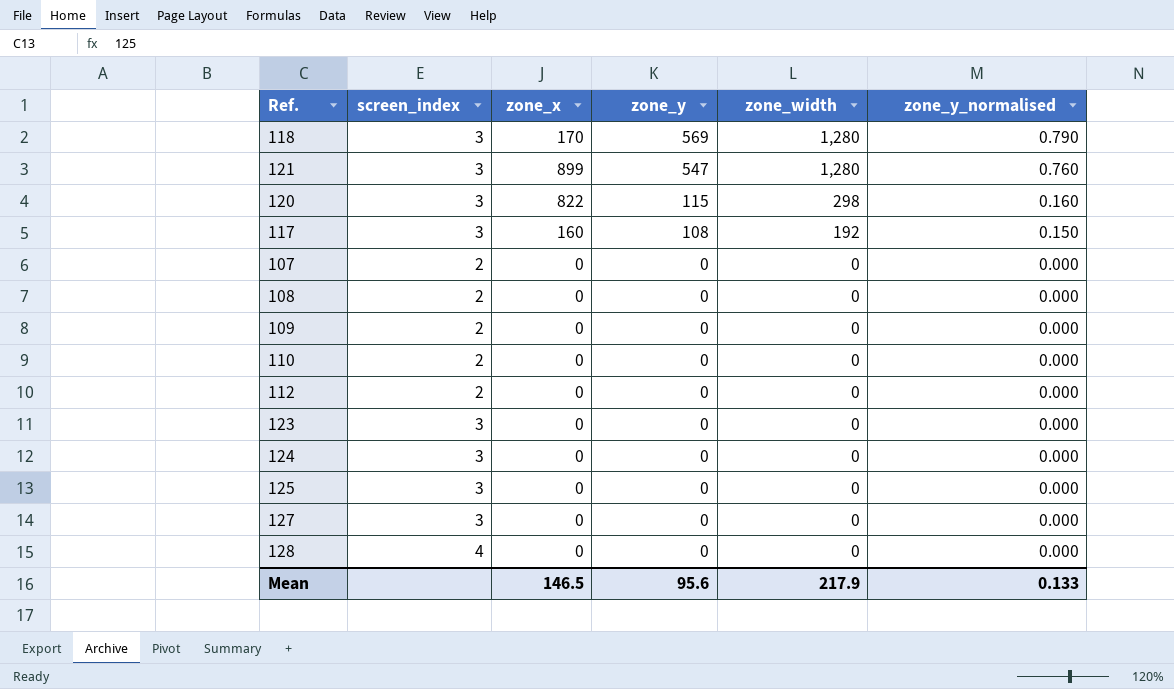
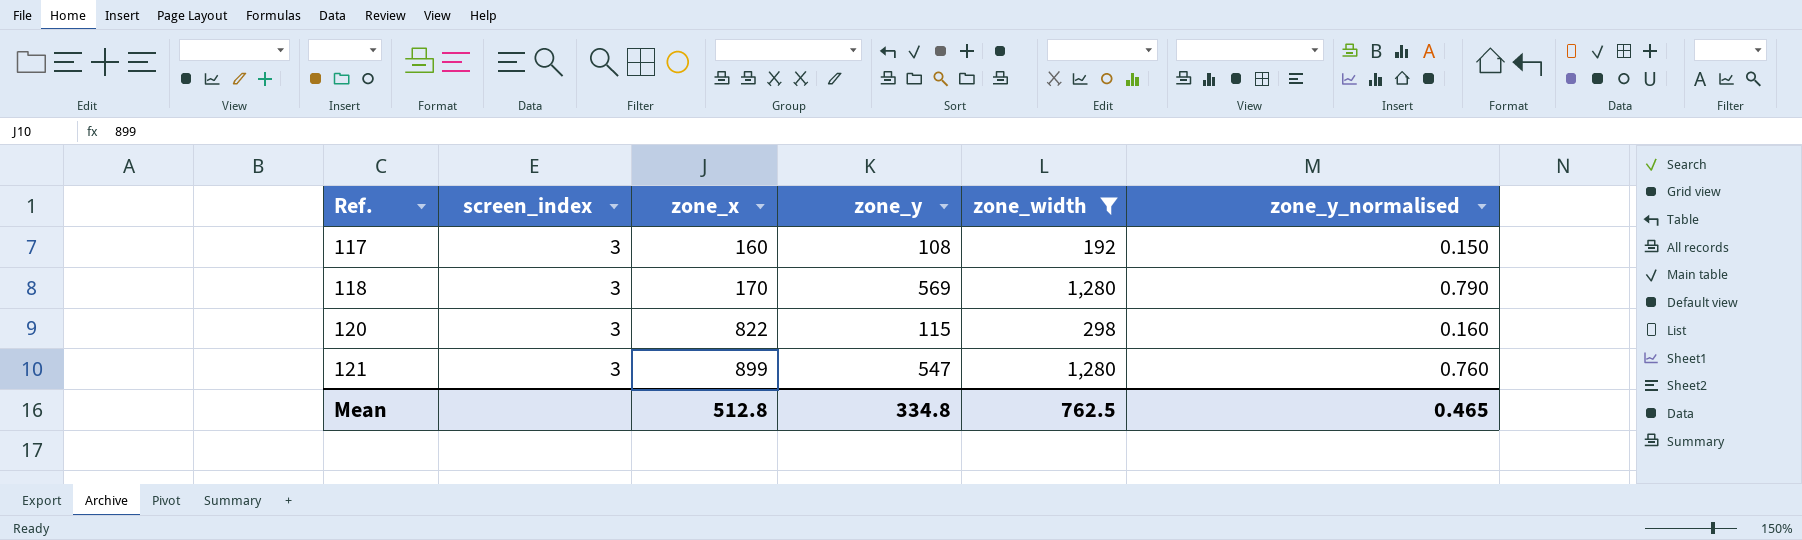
filter: none -> zone_width != 0
row order: zone_y descending -> Ref. ascending
Mean | zone_x: 146.5 -> 512.8
Mean | zone_y: 95.6 -> 334.8
Mean | zone_width: 217.9 -> 762.5
Mean | zone_y_normalised: 0.133 -> 0.465

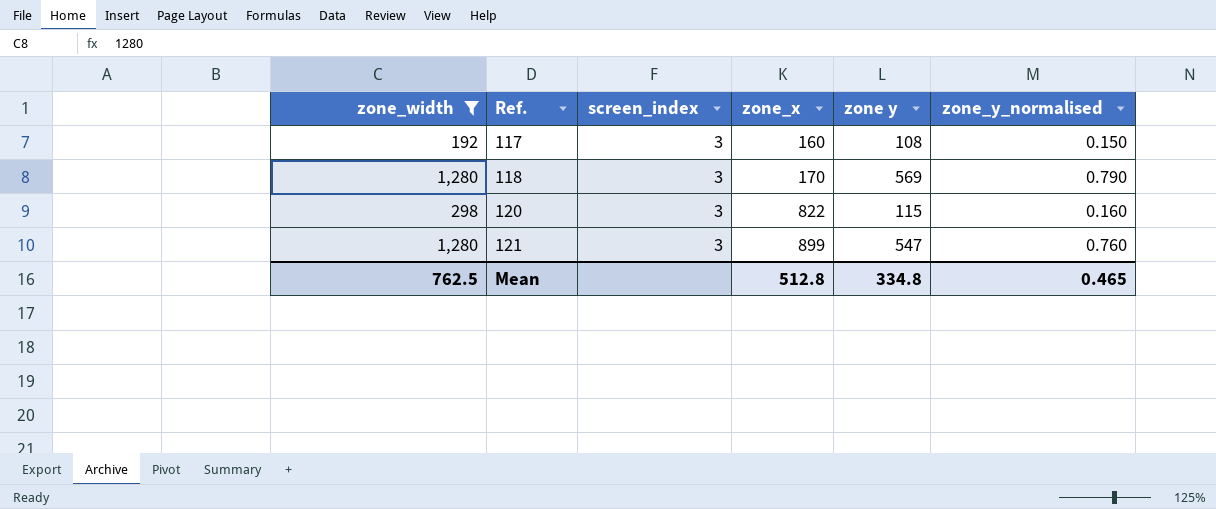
column zone_width | position: 5 -> 1
column name: zone_y -> zone y

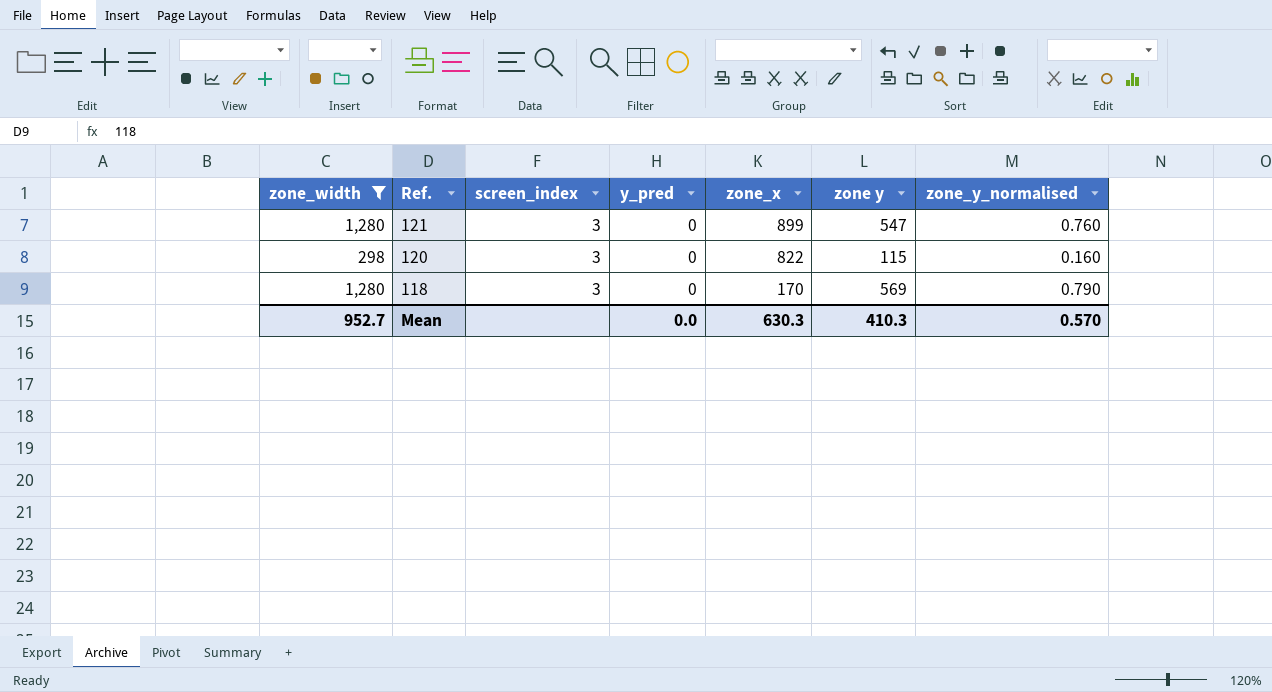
row order: Ref. ascending -> Ref. descending
column y_pred | position: none -> 4
row 117: 192 | 3 | 160 | 108 | 0.150 -> none
Mean | zone_width: 762.5 -> 952.7
Mean | zone_x: 512.8 -> 630.3
Mean | zone y: 334.8 -> 410.3
Mean | zone_y_normalised: 0.465 -> 0.570

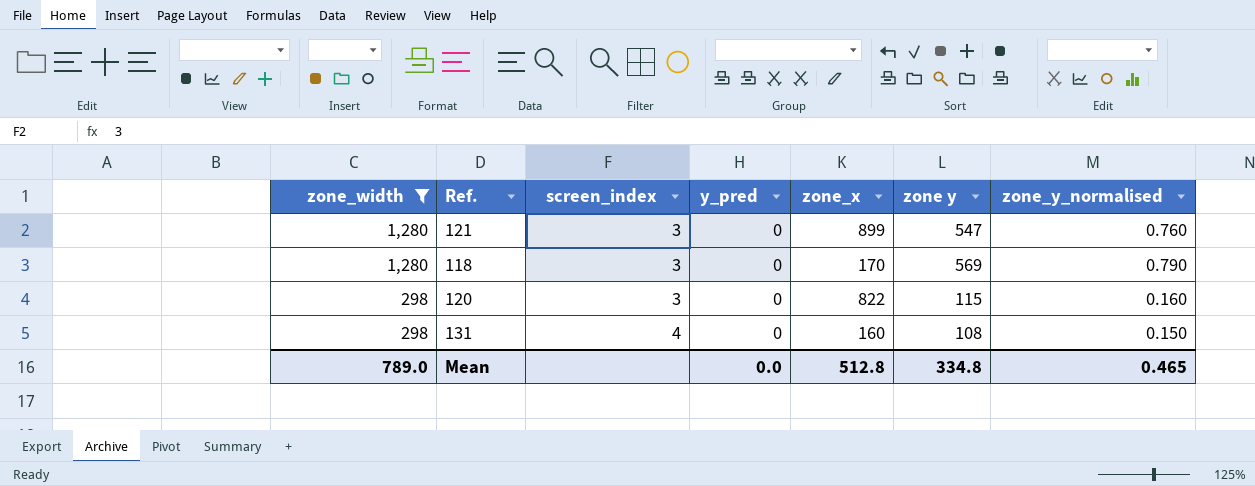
row order: Ref. descending -> zone_width descending
row 131: none -> 298 | 4 | 0 | 160 | 108 | 0.150
Mean | zone_width: 952.7 -> 789.0
Mean | zone_x: 630.3 -> 512.8
Mean | zone y: 410.3 -> 334.8
Mean | zone_y_normalised: 0.570 -> 0.465

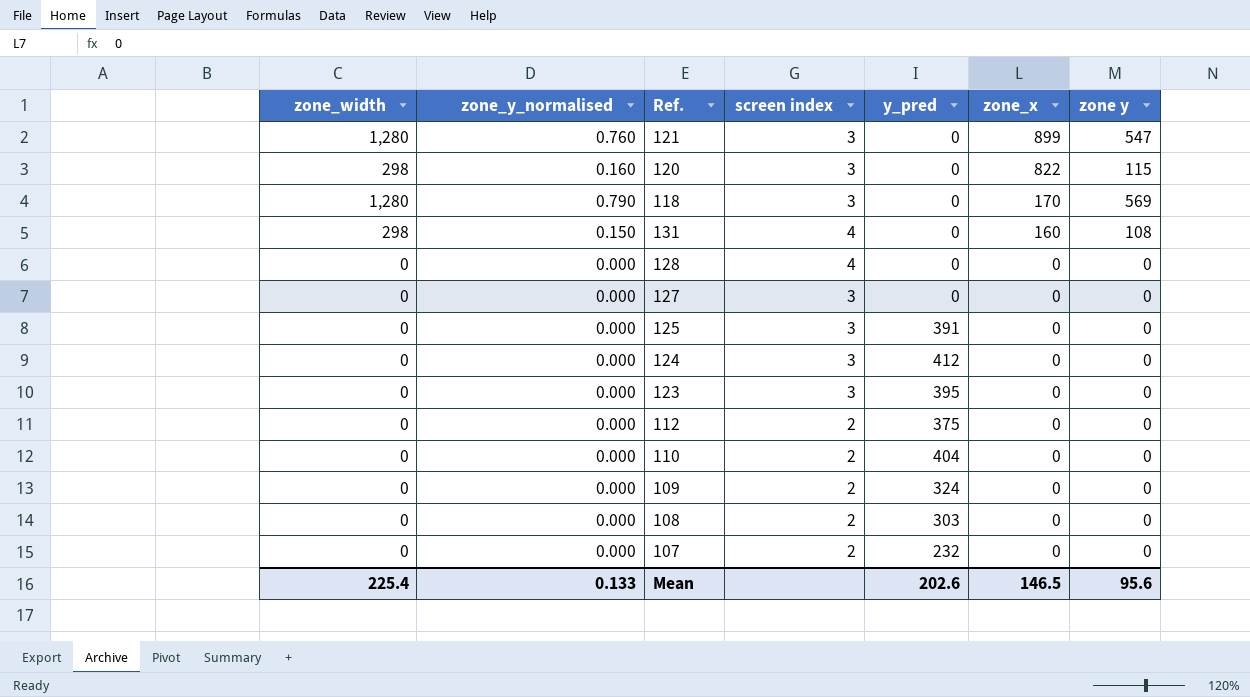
filter: zone_width != 0 -> none
row order: zone_width descending -> zone_x descending
column zone_y_normalised | position: 7 -> 2
column name: screen_index -> screen index
Mean | zone_width: 789.0 -> 225.4
Mean | zone_y_normalised: 0.465 -> 0.133
Mean | y_pred: 0.0 -> 202.6
Mean | zone_x: 512.8 -> 146.5
Mean | zone y: 334.8 -> 95.6

